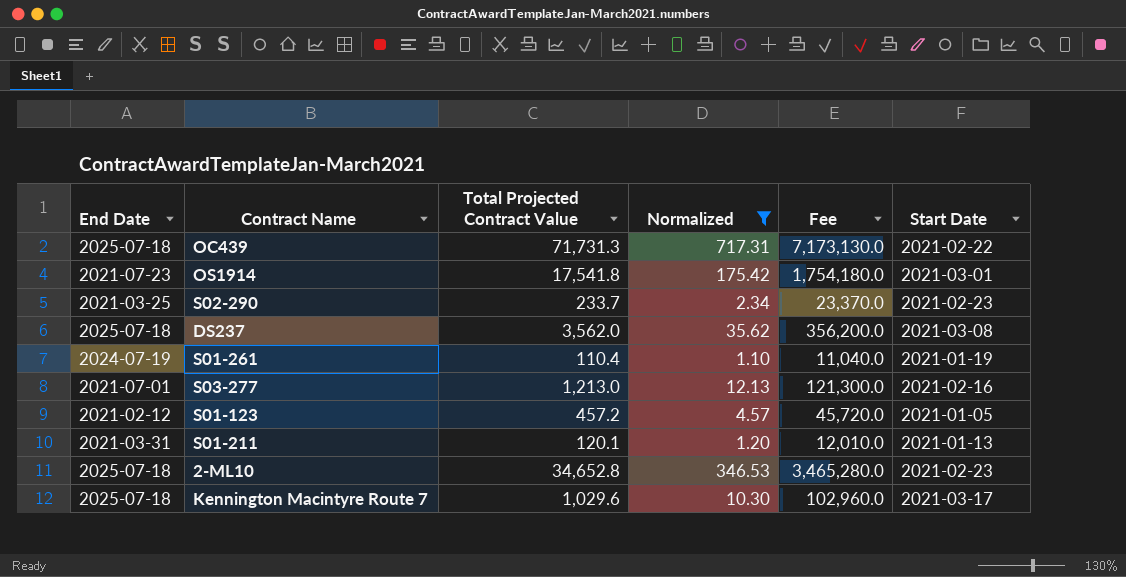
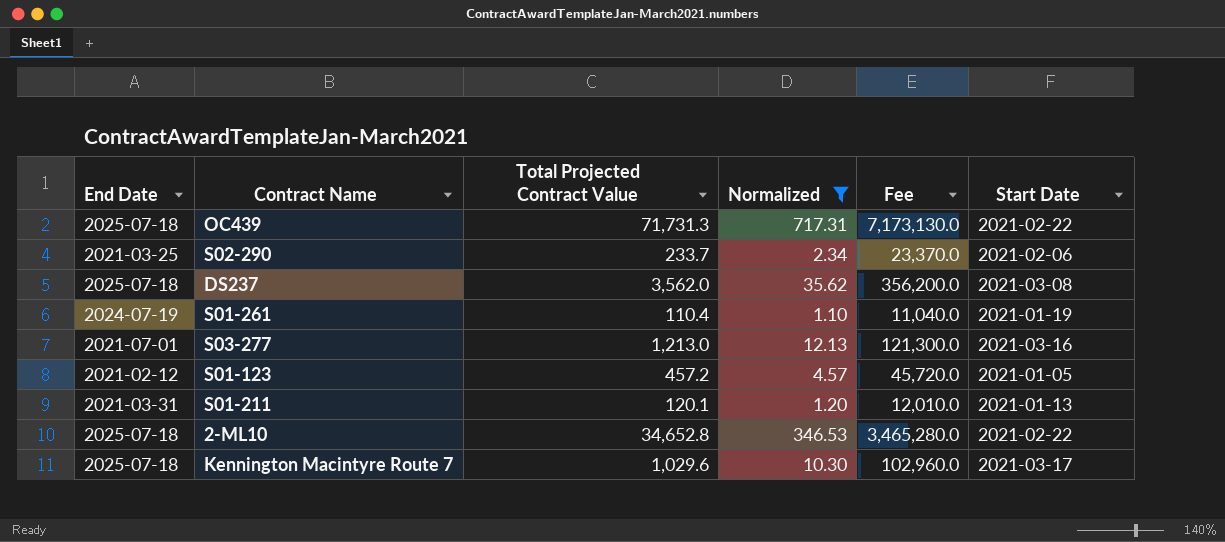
row OS1914: 2021-07-23 | 17,541.8 | 175.42 | 1,754,180.0 | 2021-03-01 -> none
S02-290 | Start Date: 2021-02-23 -> 2021-02-06
S03-277 | Start Date: 2021-02-16 -> 2021-03-16
2-ML10 | Start Date: 2021-02-23 -> 2021-02-22

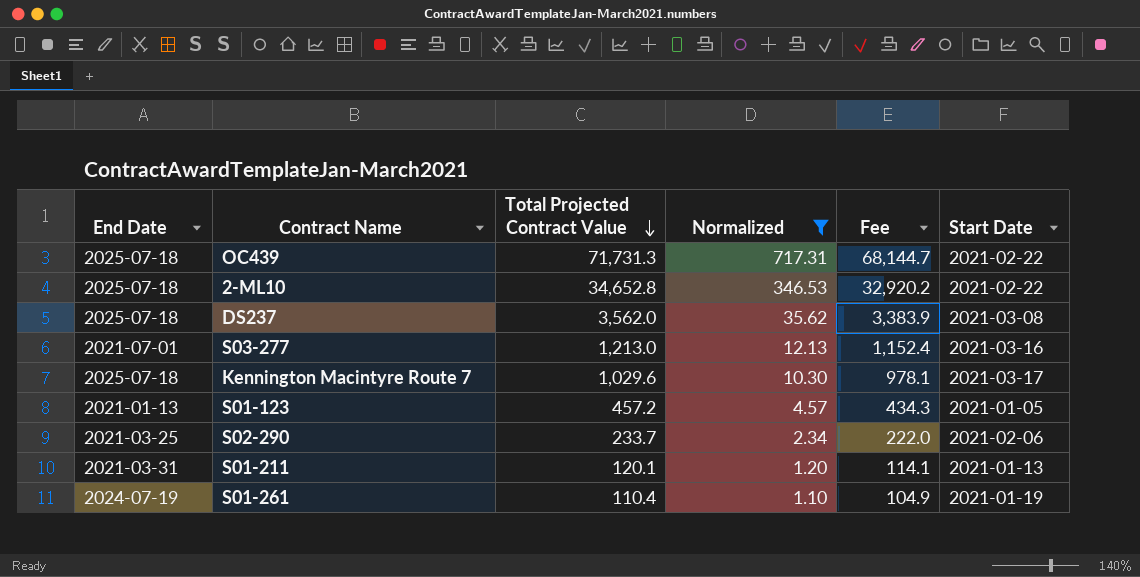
row order: none -> Total Projected Contract Value descending
column Fee | formula: [Total Projected Contract Value] * 100 -> [Total Projected Contract Value] * 0.95
S01-123 | End Date: 2021-02-12 -> 2021-01-13

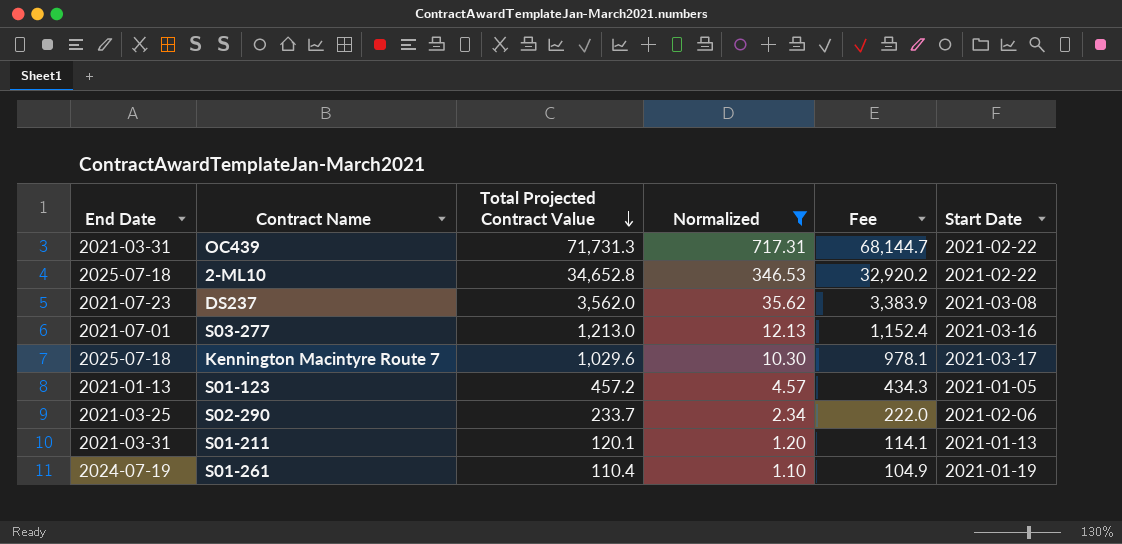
OC439 | End Date: 2025-07-18 -> 2021-03-31
DS237 | End Date: 2025-07-18 -> 2021-07-23

